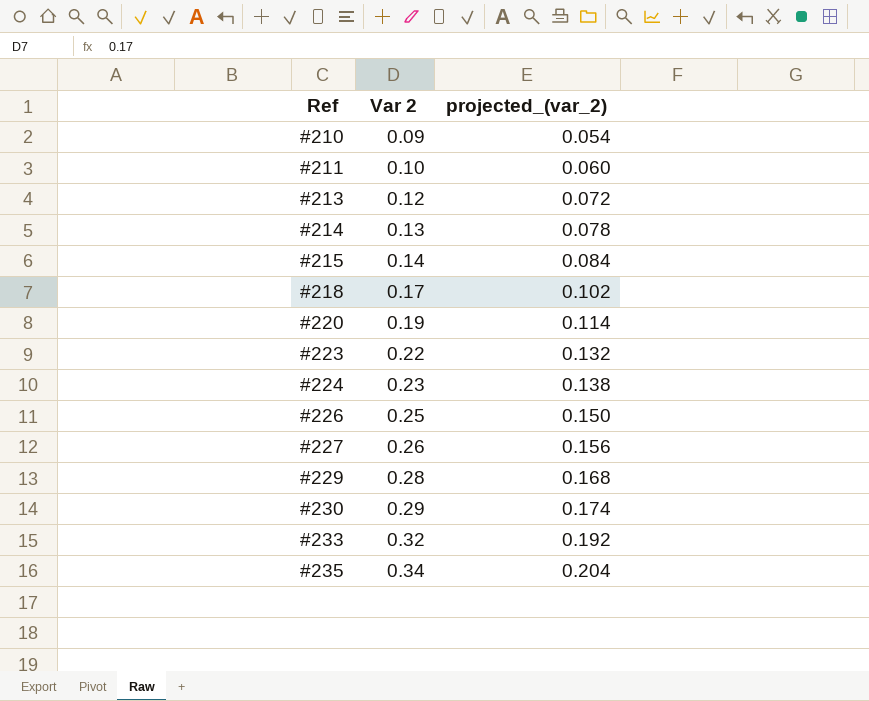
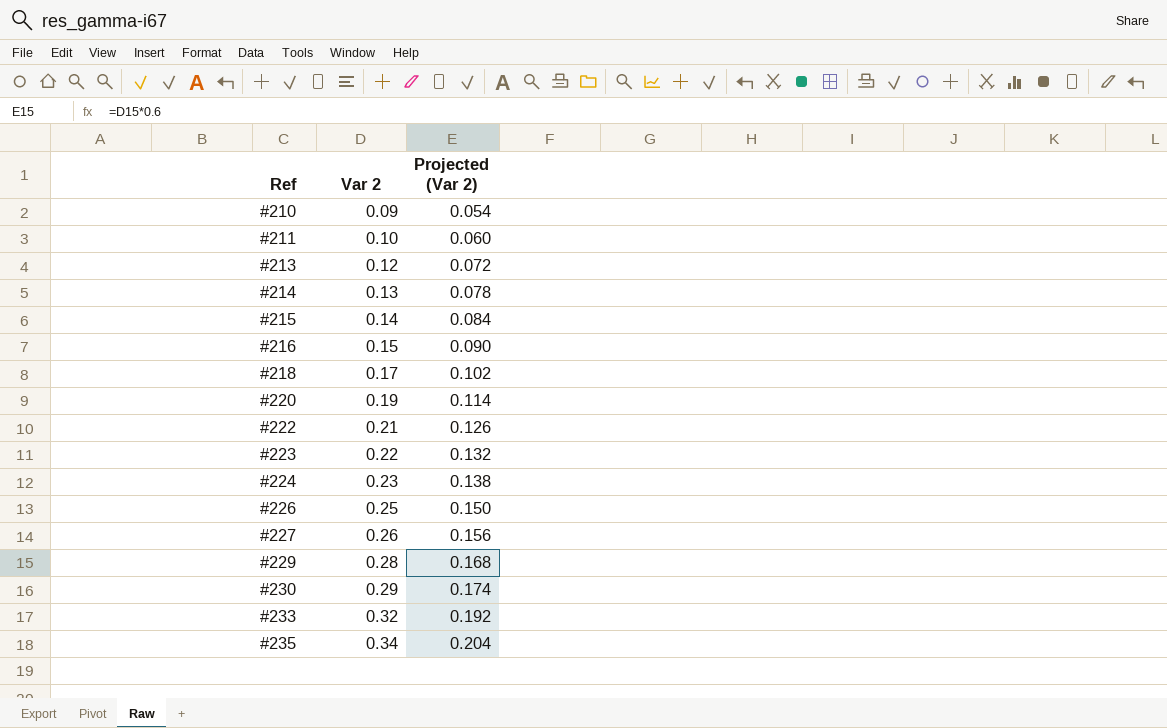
column name: projected_(var_2) -> Projected (Var 2)
row #216: none -> 0.15 | 0.090
row #222: none -> 0.21 | 0.126

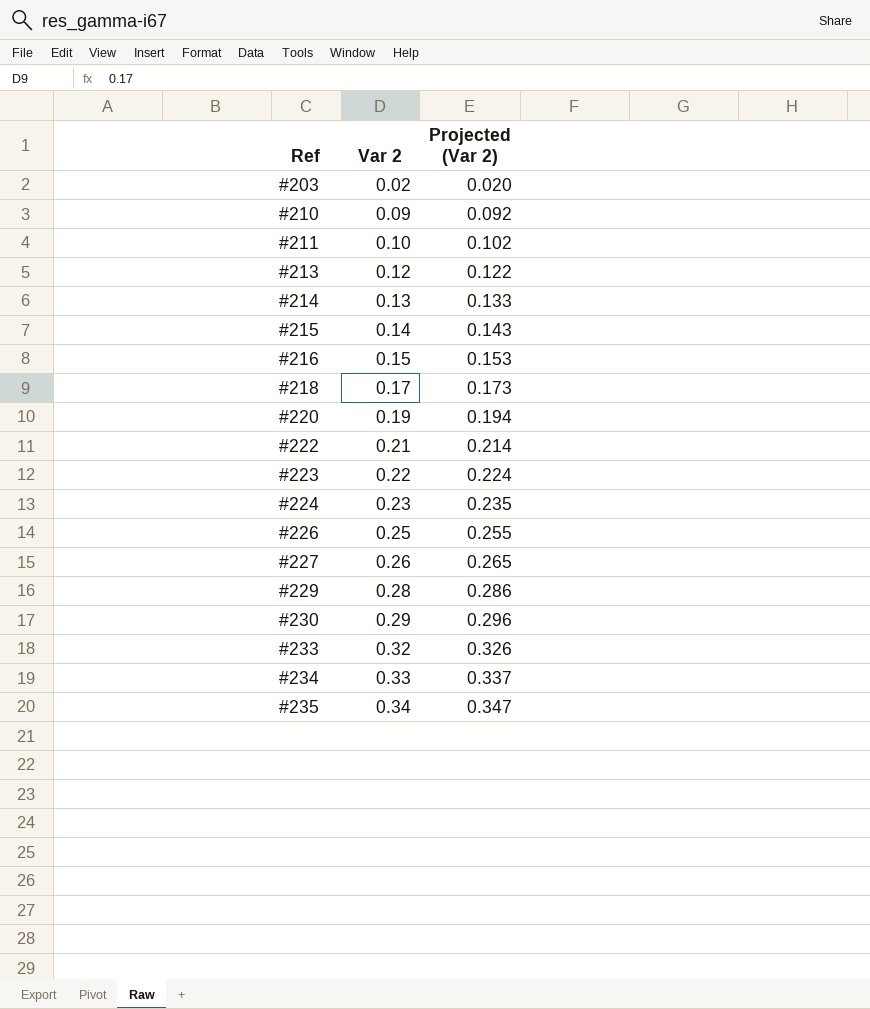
column Projected (Var 2) | formula: [Var 2] * 0.6 -> [Var 2] * 1.02
row #203: none -> 0.02 | 0.020
row #234: none -> 0.33 | 0.337

